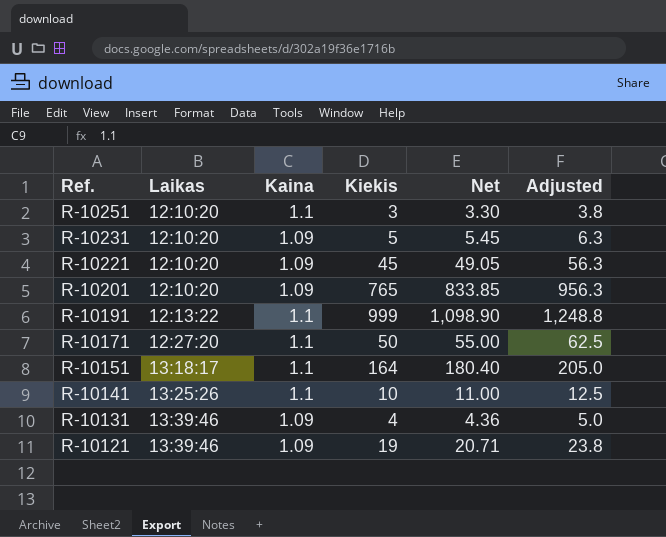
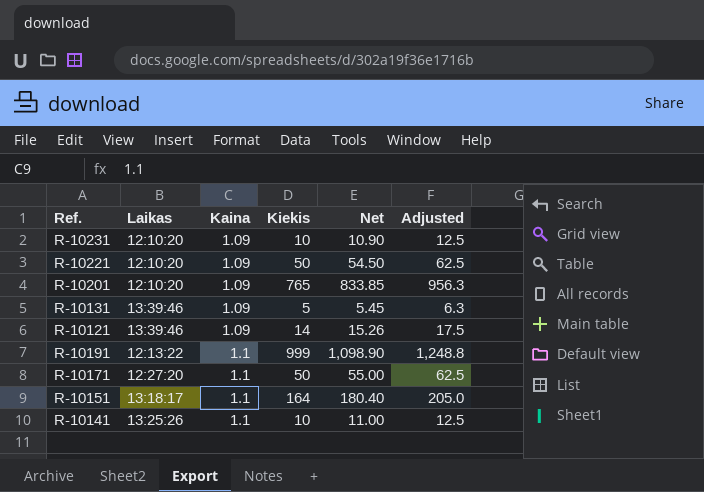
row order: Ref. descending -> Kaina ascending
row R-10251: 12:10:20 | 1.1 | 3 | 3.30 | 3.8 -> none
R-10231 | Kiekis: 5 -> 10
R-10231 | Net: 5.45 -> 10.90
R-10231 | Adjusted: 6.3 -> 12.5
R-10221 | Kiekis: 45 -> 50
R-10221 | Net: 49.05 -> 54.50
R-10221 | Adjusted: 56.3 -> 62.5
R-10131 | Kiekis: 4 -> 5
R-10131 | Net: 4.36 -> 5.45
R-10131 | Adjusted: 5.0 -> 6.3
R-10121 | Kiekis: 19 -> 14
R-10121 | Net: 20.71 -> 15.26
R-10121 | Adjusted: 23.8 -> 17.5

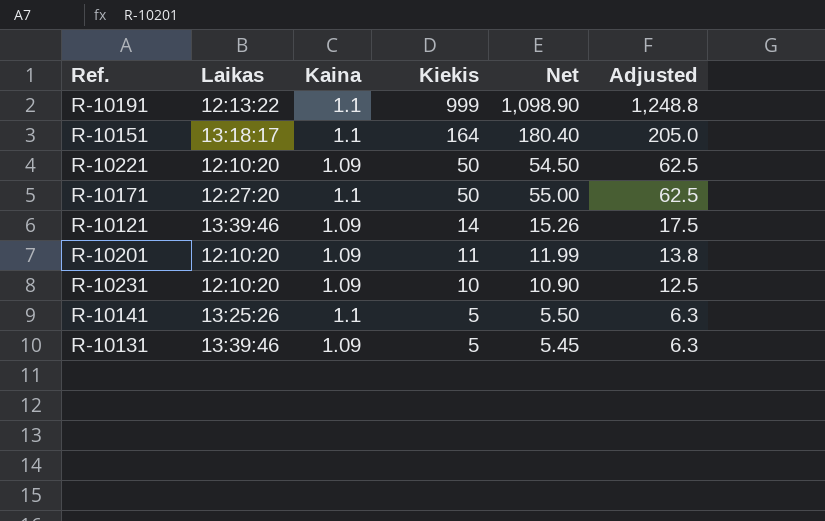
row order: Kaina ascending -> Kiekis descending
R-10201 | Kiekis: 765 -> 11
R-10201 | Net: 833.85 -> 11.99
R-10201 | Adjusted: 956.3 -> 13.8
R-10141 | Kiekis: 10 -> 5
R-10141 | Net: 11.00 -> 5.50
R-10141 | Adjusted: 12.5 -> 6.3

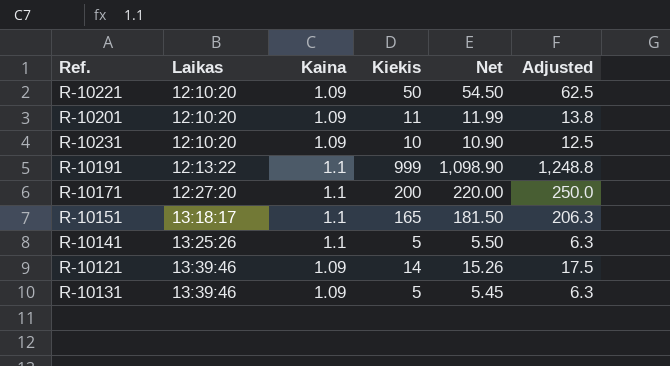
row order: Kiekis descending -> Laikas ascending
R-10171 | Kiekis: 50 -> 200
R-10171 | Net: 55.00 -> 220.00
R-10171 | Adjusted: 62.5 -> 250.0
R-10151 | Kiekis: 164 -> 165
R-10151 | Net: 180.40 -> 181.50
R-10151 | Adjusted: 205.0 -> 206.3

